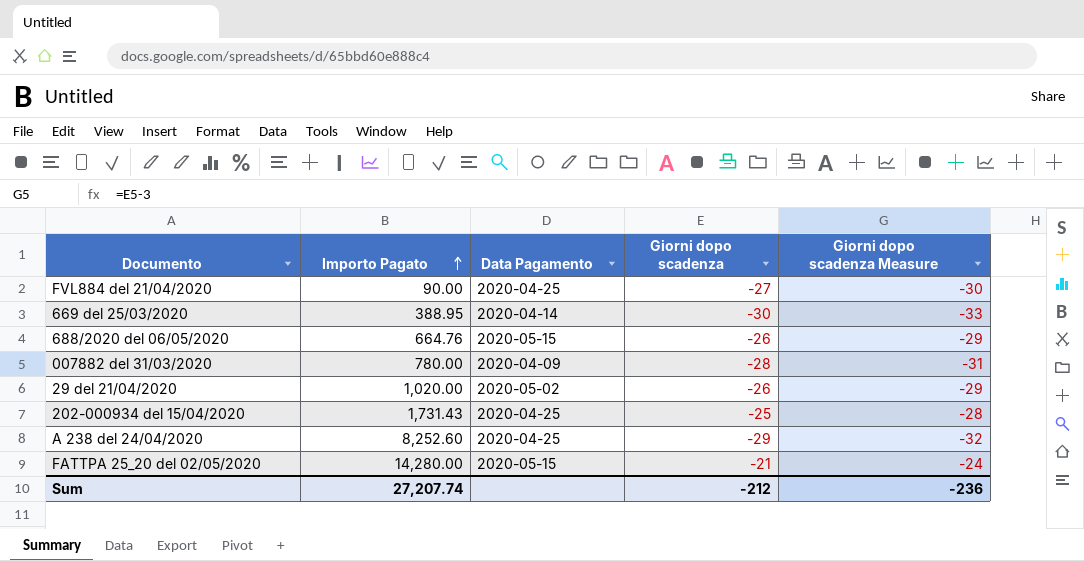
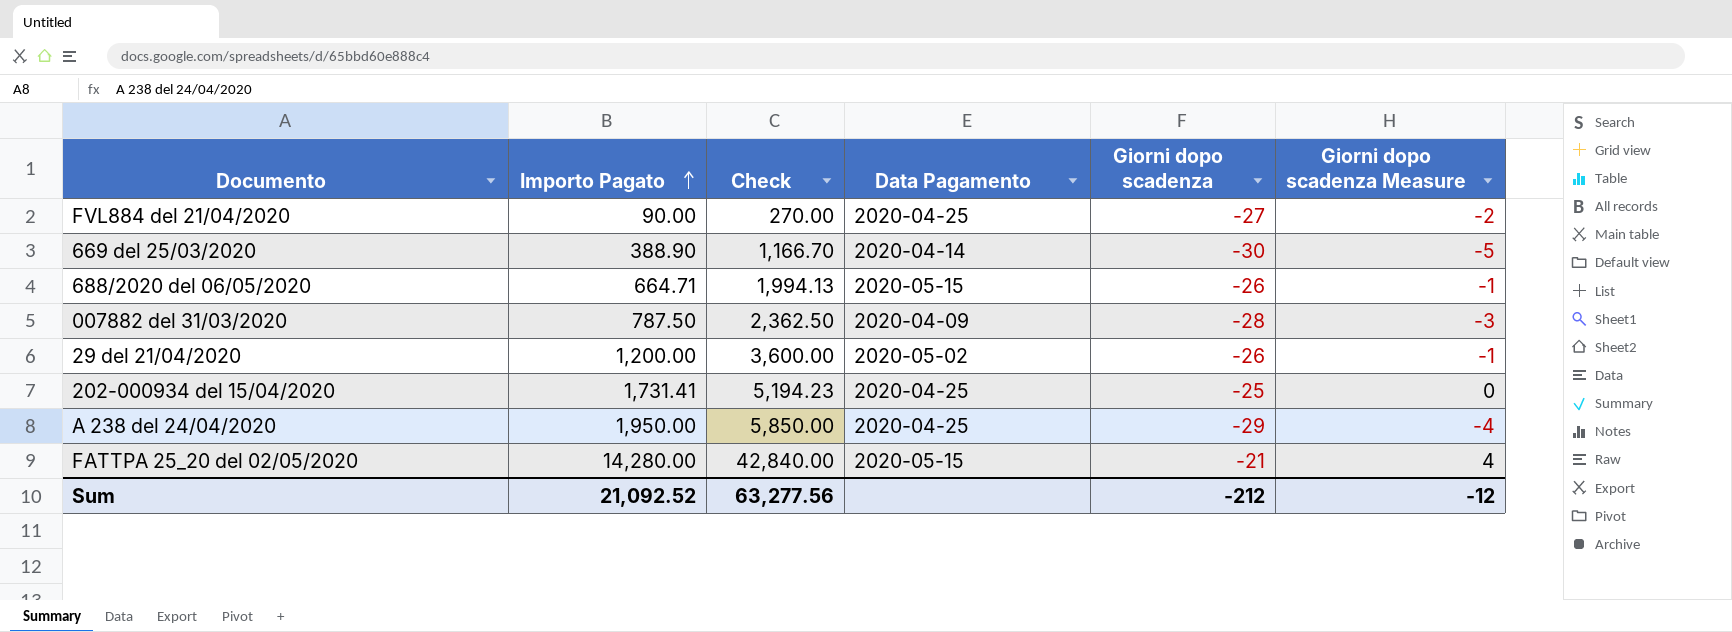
column Check | formula: none -> [Importo Pagato] * 3
column Giorni dopo scadenza Measure | formula: [Giorni dopo scadenza] - 3 -> [Giorni dopo scadenza] + 25
669 del 25/03/2020 | Importo Pagato: 388.95 -> 388.90
688/2020 del 06/05/2020 | Importo Pagato: 664.76 -> 664.71
007882 del 31/03/2020 | Importo Pagato: 780.00 -> 787.50
29 del 21/04/2020 | Importo Pagato: 1,020.00 -> 1,200.00
202-000934 del 15/04/2020 | Importo Pagato: 1,731.43 -> 1,731.41
A 238 del 24/04/2020 | Importo Pagato: 8,252.60 -> 1,950.00
Sum | Importo Pagato: 27,207.74 -> 21,092.52
Sum | Giorni dopo scadenza Measure: -236 -> -12

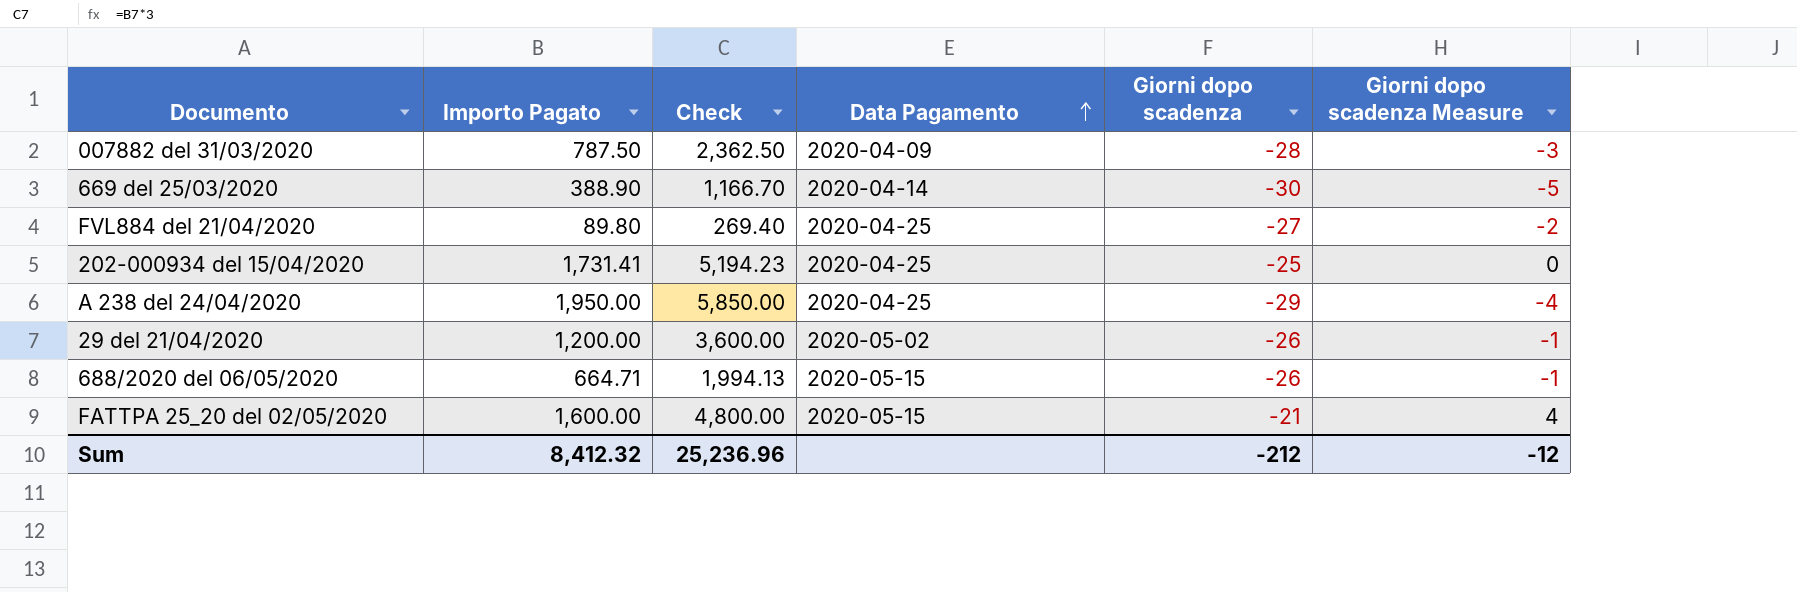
row order: Importo Pagato ascending -> Data Pagamento ascending
FVL884 del 21/04/2020 | Importo Pagato: 90.00 -> 89.80
FVL884 del 21/04/2020 | Check: 270.00 -> 269.40
FATTPA 25_20 del 02/05/2020 | Importo Pagato: 14,280.00 -> 1,600.00
FATTPA 25_20 del 02/05/2020 | Check: 42,840.00 -> 4,800.00
Sum | Importo Pagato: 21,092.52 -> 8,412.32
Sum | Check: 63,277.56 -> 25,236.96

